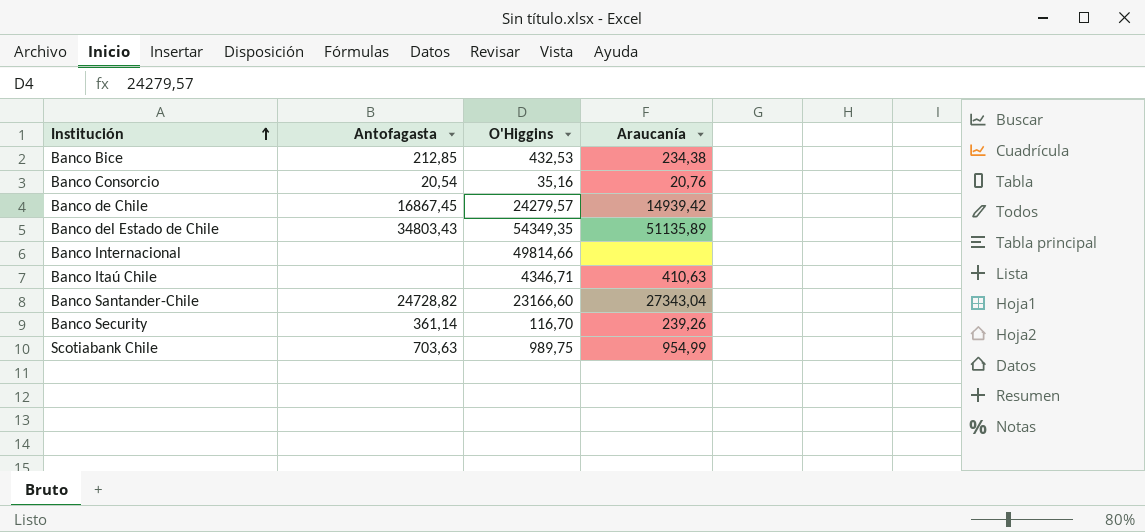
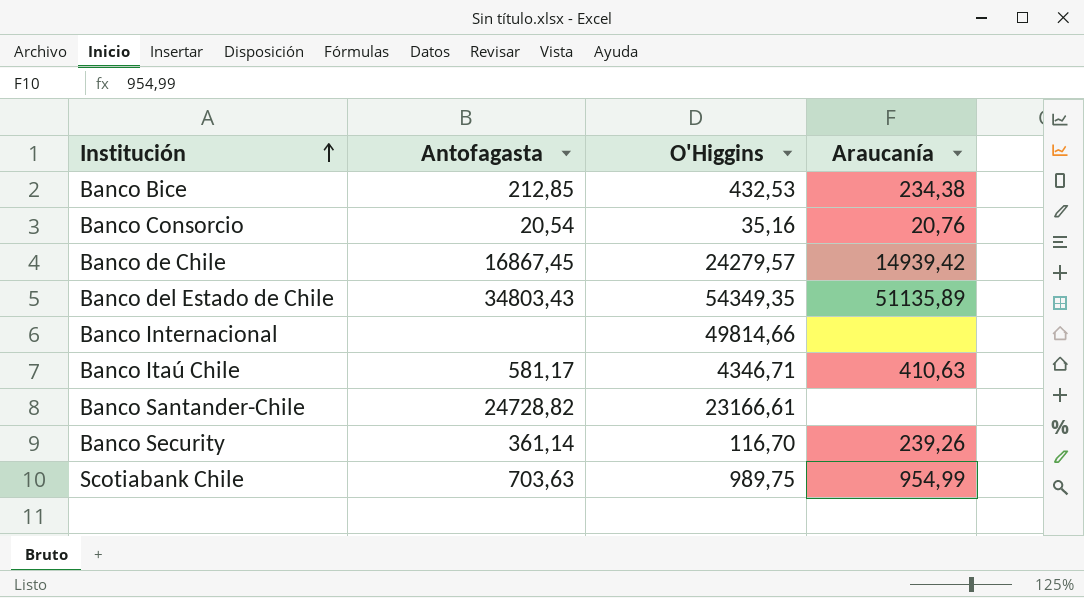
Banco Itaú Chile | Antofagasta: none -> 581,17
Banco Santander-Chile | O'Higgins: 23166,60 -> 23166,61
Banco Santander-Chile | Araucanía: 27343,04 -> none

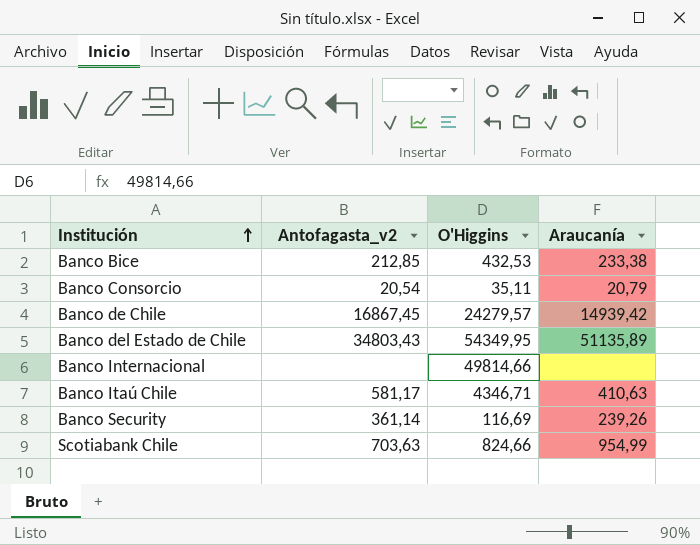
column name: Antofagasta -> Antofagasta_v2
row Banco Santander-Chile: 24728,82 | 23166,61 | none -> none
Banco Bice | Araucanía: 234,38 -> 233,38
Banco Consorcio | O'Higgins: 35,16 -> 35,11
Banco Consorcio | Araucanía: 20,76 -> 20,79
Banco del Estado de Chile | O'Higgins: 54349,35 -> 54349,95
Banco Security | O'Higgins: 116,70 -> 116,69
Scotiabank Chile | O'Higgins: 989,75 -> 824,66

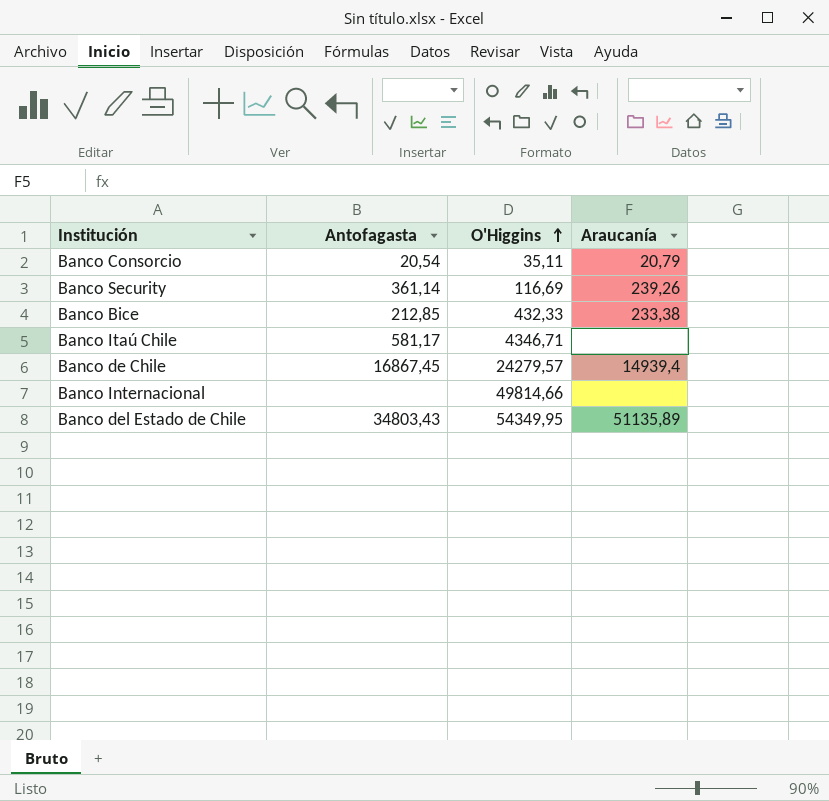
row order: Institución ascending -> O'Higgins ascending
column name: Antofagasta_v2 -> Antofagasta
row Scotiabank Chile: 703,63 | 824,66 | 954,99 -> none
Banco Bice | O'Higgins: 432,53 -> 432,33
Banco Itaú Chile | Araucanía: 410,63 -> none
Banco de Chile | Araucanía: 14939,42 -> 14939,4

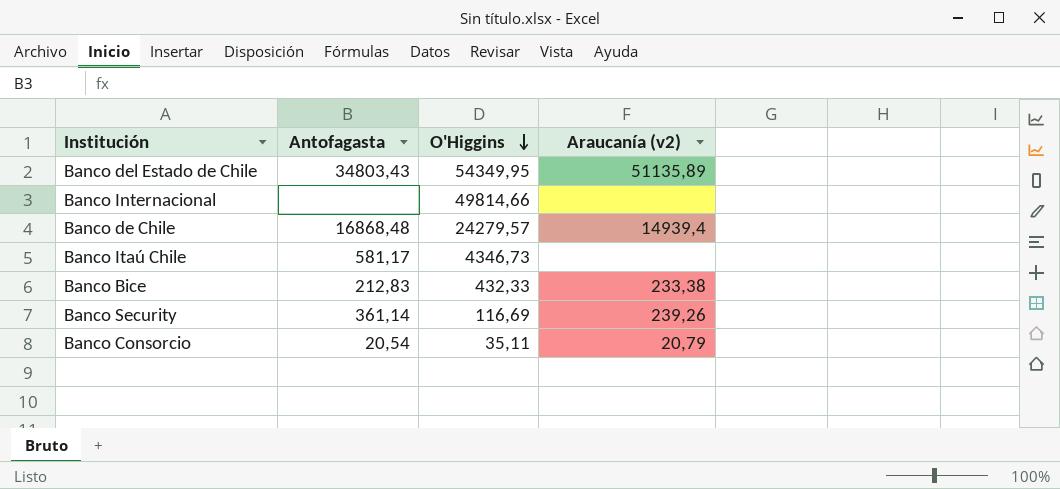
row order: O'Higgins ascending -> O'Higgins descending
column name: Araucanía -> Araucanía (v2)
Banco de Chile | Antofagasta: 16867,45 -> 16868,48
Banco Itaú Chile | O'Higgins: 4346,71 -> 4346,73
Banco Bice | Antofagasta: 212,85 -> 212,83

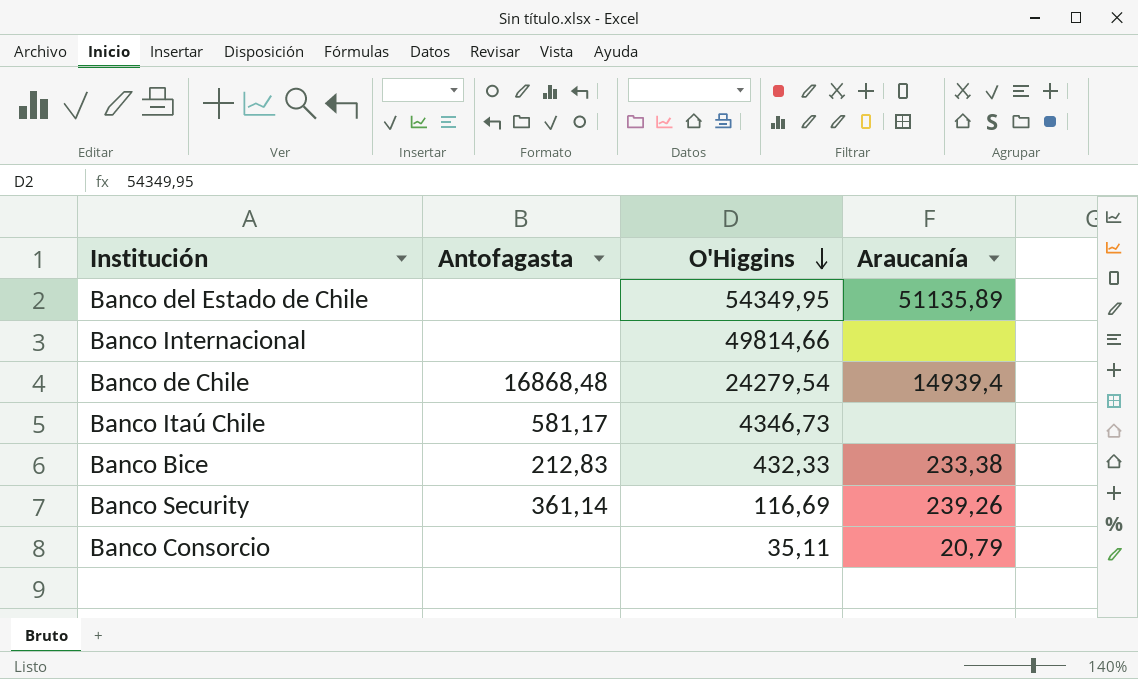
column name: Araucanía (v2) -> Araucanía
Banco del Estado de Chile | Antofagasta: 34803,43 -> none
Banco de Chile | O'Higgins: 24279,57 -> 24279,54
Banco Consorcio | Antofagasta: 20,54 -> none

